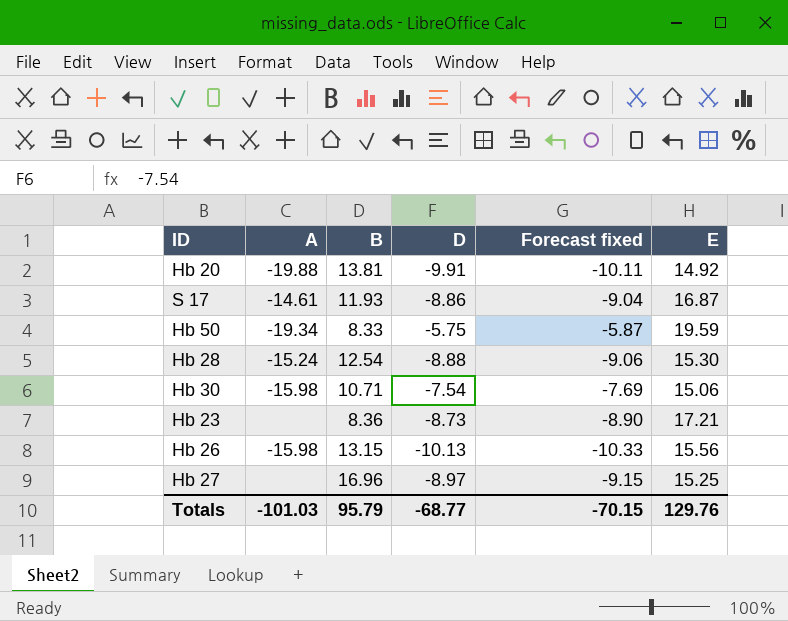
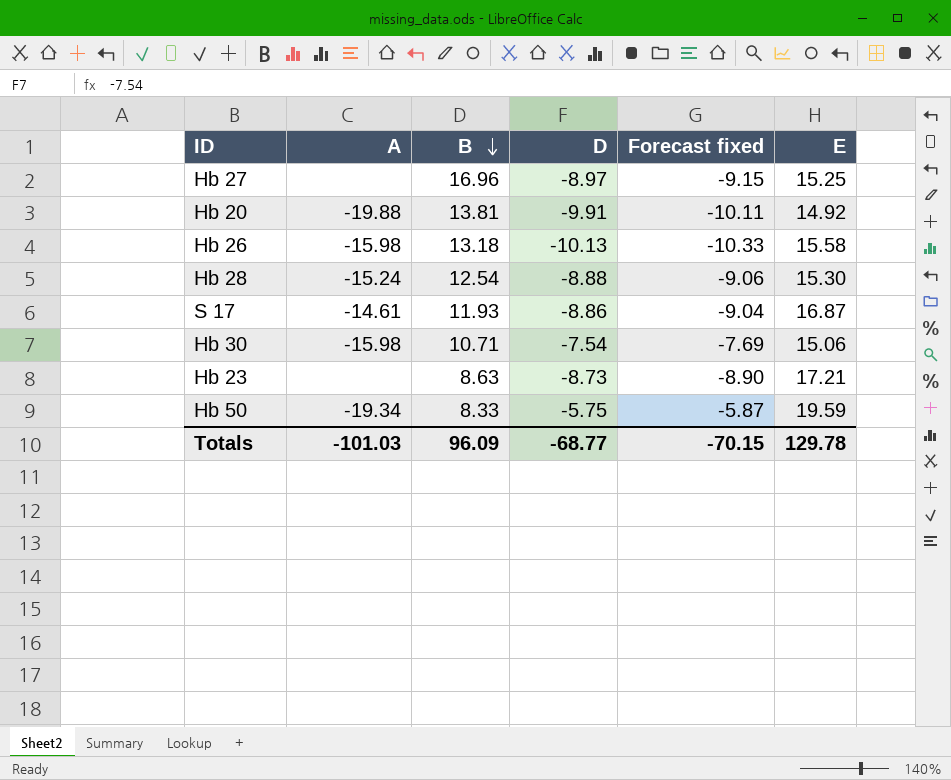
row order: none -> B descending
Hb 26 | B: 13.15 -> 13.18
Hb 26 | E: 15.56 -> 15.58
Hb 23 | B: 8.36 -> 8.63
Totals | B: 95.79 -> 96.09
Totals | E: 129.76 -> 129.78

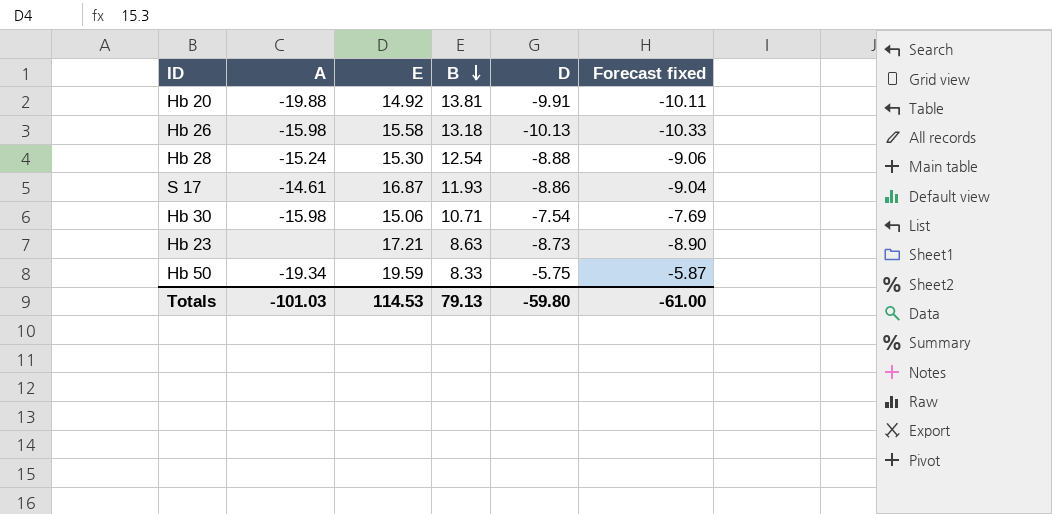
column E | position: 6 -> 3
row Hb 27: none | 16.96 | -8.97 | -9.15 | 15.25 -> none
Totals | E: 129.78 -> 114.53
Totals | B: 96.09 -> 79.13
Totals | D: -68.77 -> -59.80
Totals | Forecast fixed: -70.15 -> -61.00

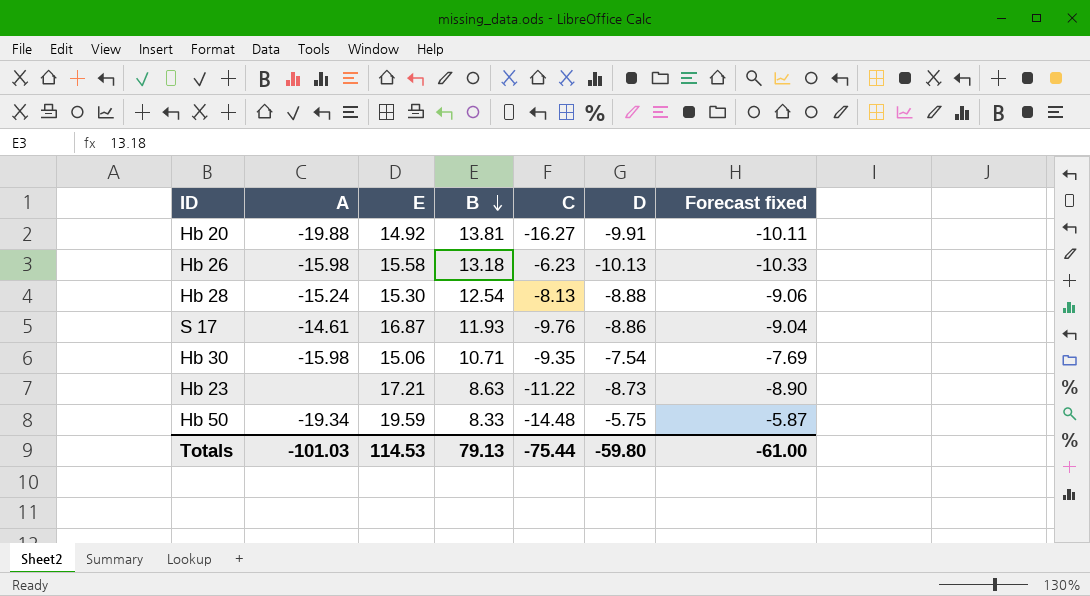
column C | position: none -> 5

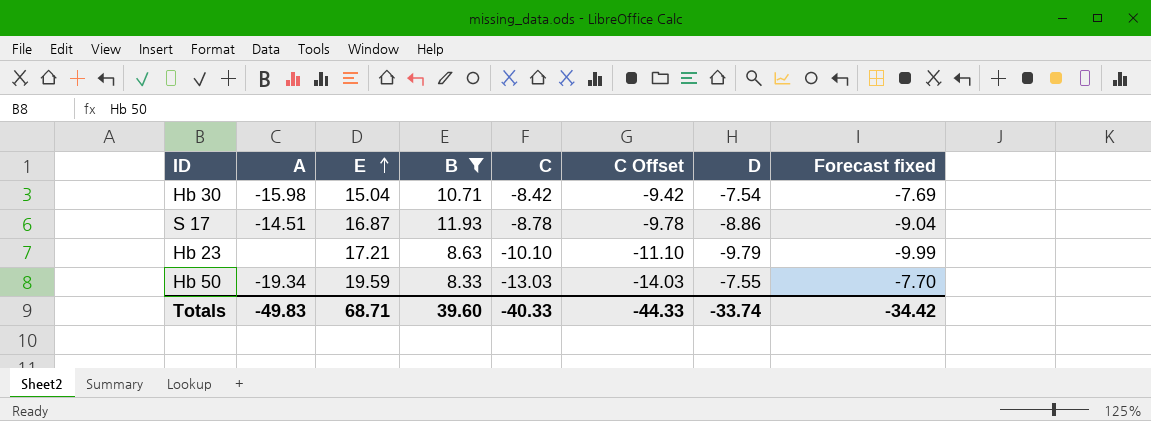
filter: none -> B <= 11.93
row order: B descending -> E ascending
column C Offset | formula: none -> [C] - 1
Hb 30 | E: 15.06 -> 15.04
Hb 30 | C: -9.35 -> -8.42
S 17 | A: -14.61 -> -14.51
S 17 | C: -9.76 -> -8.78
Hb 23 | C: -11.22 -> -10.10
Hb 23 | D: -8.73 -> -9.79
Hb 23 | Forecast fixed: -8.90 -> -9.99
Hb 50 | C: -14.48 -> -13.03
Hb 50 | D: -5.75 -> -7.55
Hb 50 | Forecast fixed: -5.87 -> -7.70
Totals | A: -101.03 -> -49.83
Totals | E: 114.53 -> 68.71
Totals | B: 79.13 -> 39.60
Totals | C: -75.44 -> -40.33
Totals | D: -59.80 -> -33.74
Totals | Forecast fixed: -61.00 -> -34.42

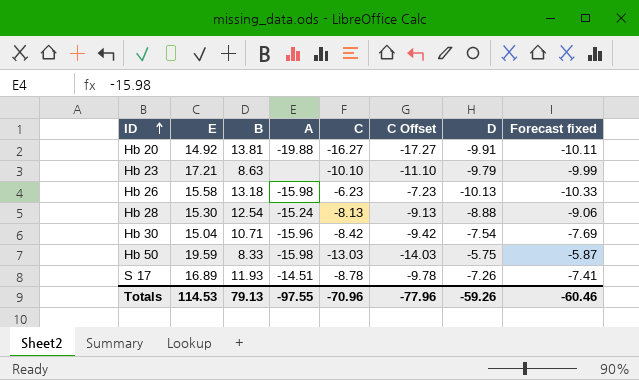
filter: B <= 11.93 -> none
row order: E ascending -> ID ascending
column A | position: 2 -> 4
Hb 30 | A: -15.98 -> -15.96
Hb 50 | A: -19.34 -> -15.98
Hb 50 | D: -7.55 -> -5.75
Hb 50 | Forecast fixed: -7.70 -> -5.87
S 17 | E: 16.87 -> 16.89
S 17 | D: -8.86 -> -7.26
S 17 | Forecast fixed: -9.04 -> -7.41
Totals | E: 68.71 -> 114.53
Totals | B: 39.60 -> 79.13
Totals | A: -49.83 -> -97.55
Totals | C: -40.33 -> -70.96
Totals | C Offset: -44.33 -> -77.96
Totals | D: -33.74 -> -59.26
Totals | Forecast fixed: -34.42 -> -60.46

